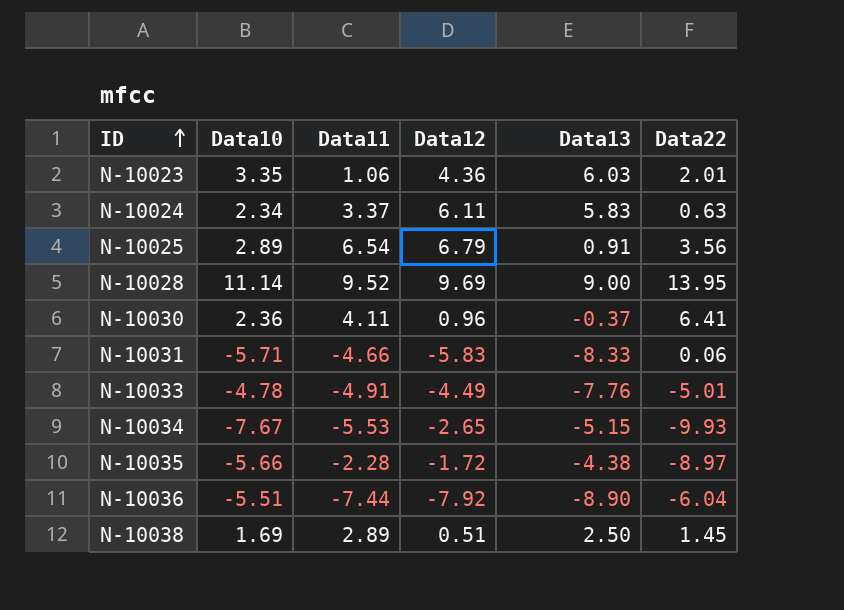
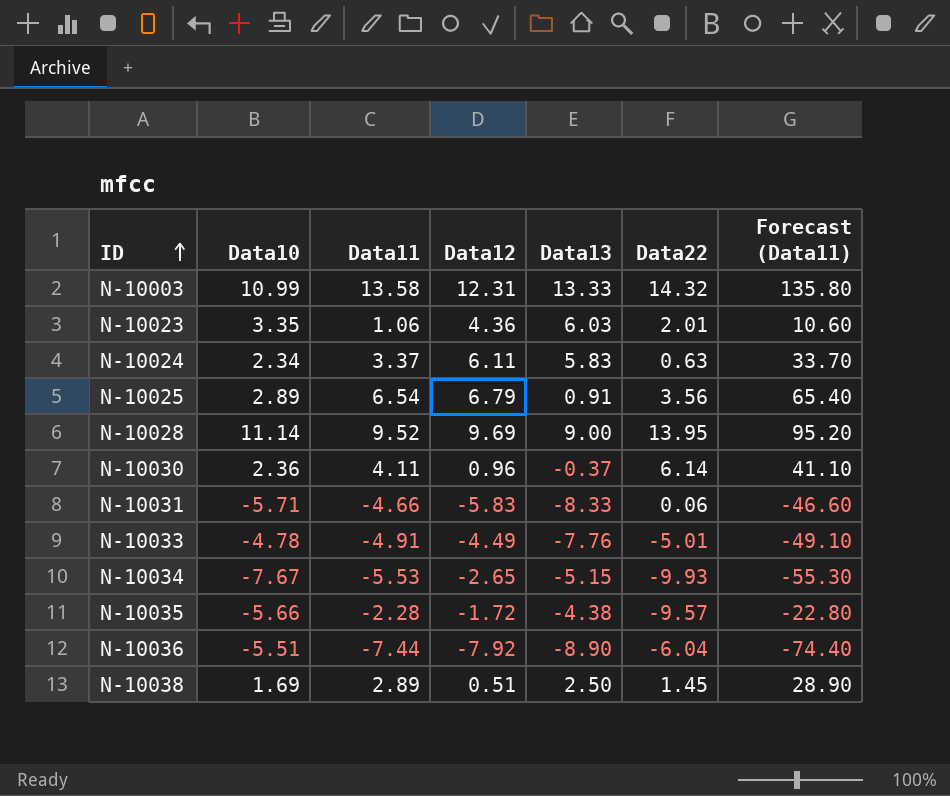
column Forecast (Data11) | formula: none -> [Data11] * 10
row N-10003: none -> 10.99 | 13.58 | 12.31 | 13.33 | 14.32 | 135.80
N-10030 | Data22: 6.41 -> 6.14
N-10035 | Data22: -8.97 -> -9.57

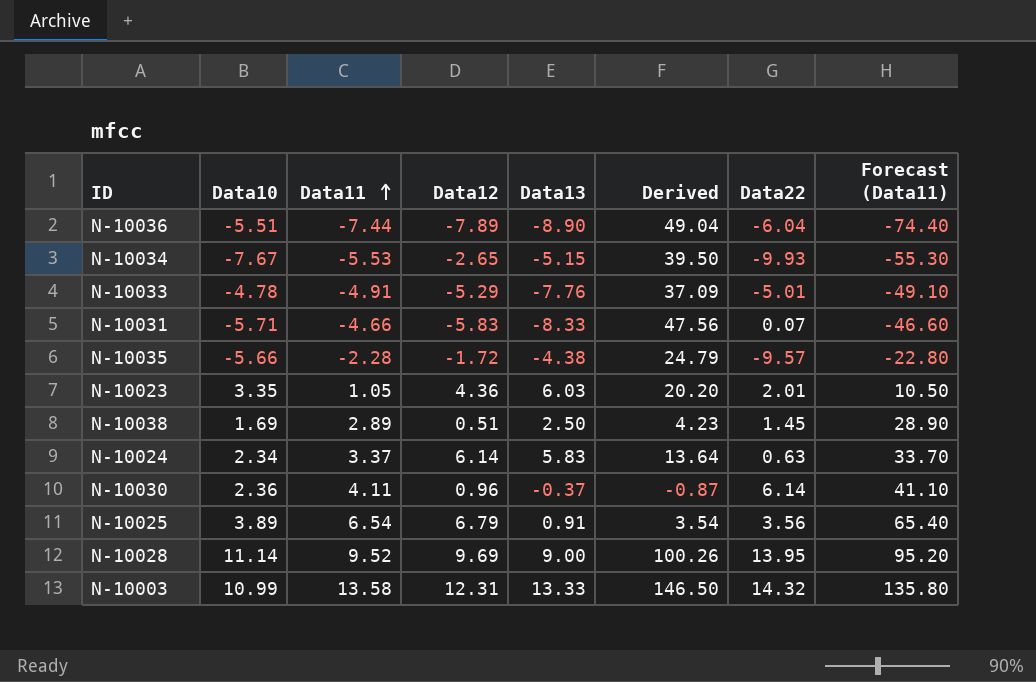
row order: ID ascending -> Data11 ascending
column Derived | formula: none -> [Data10] * [Data13]
N-10036 | Data12: -7.92 -> -7.89
N-10033 | Data12: -4.49 -> -5.29
N-10031 | Data22: 0.06 -> 0.07
N-10023 | Data11: 1.06 -> 1.05
N-10023 | Forecast (Data11): 10.60 -> 10.50
N-10024 | Data12: 6.11 -> 6.14
N-10025 | Data10: 2.89 -> 3.89

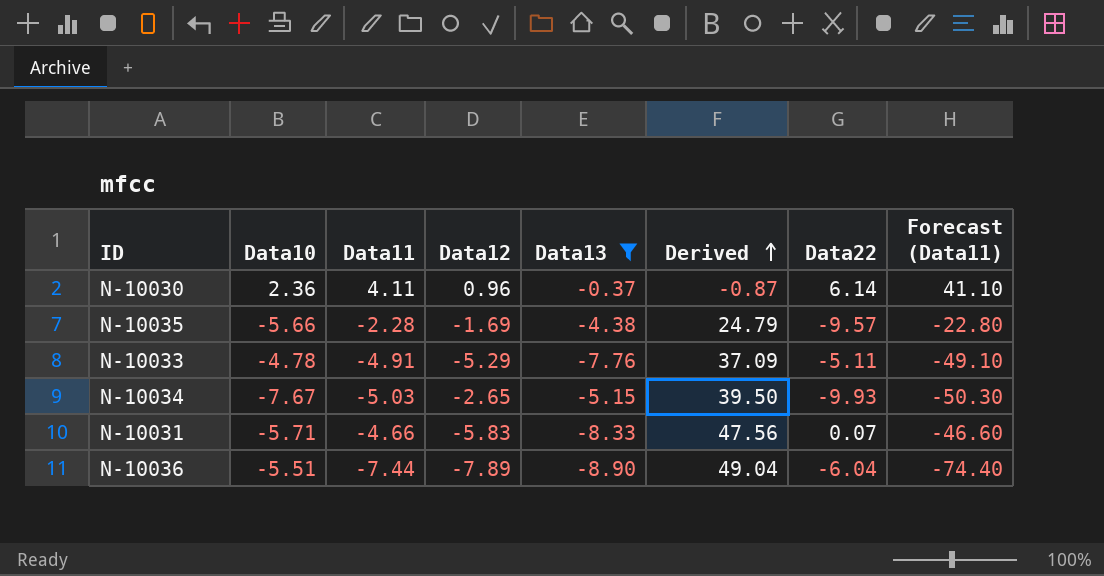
filter: none -> Data13 <= -0.37
row order: Data11 ascending -> Derived ascending
N-10035 | Data12: -1.72 -> -1.69
N-10033 | Data22: -5.01 -> -5.11
N-10034 | Data11: -5.53 -> -5.03
N-10034 | Forecast (Data11): -55.30 -> -50.30

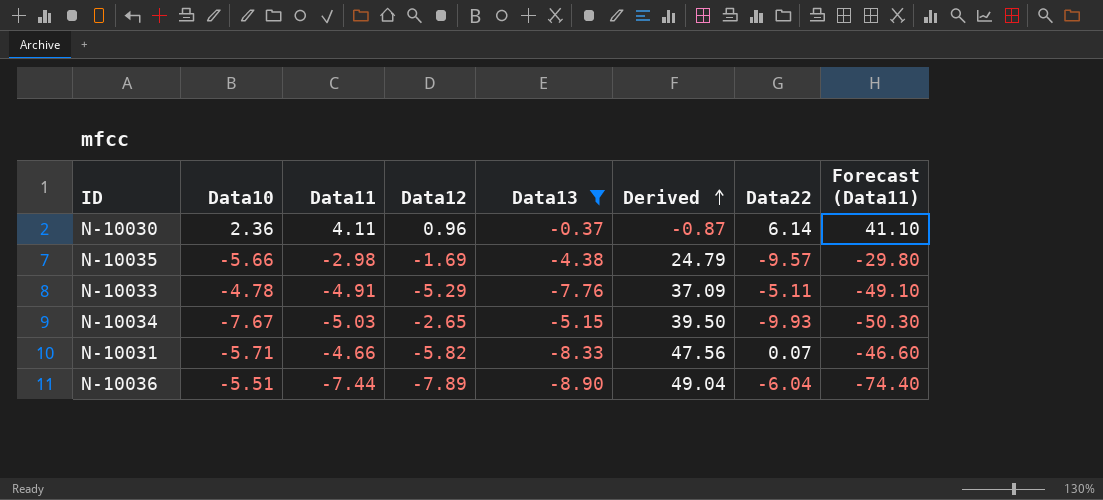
N-10035 | Data11: -2.28 -> -2.98
N-10035 | Forecast (Data11): -22.80 -> -29.80
N-10031 | Data12: -5.83 -> -5.82

